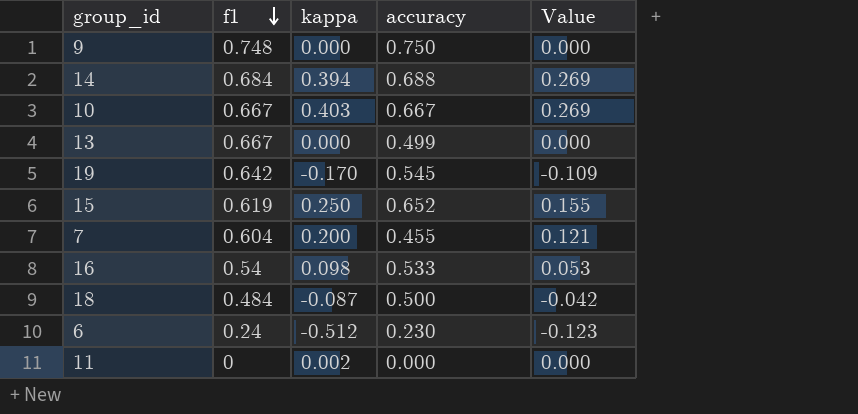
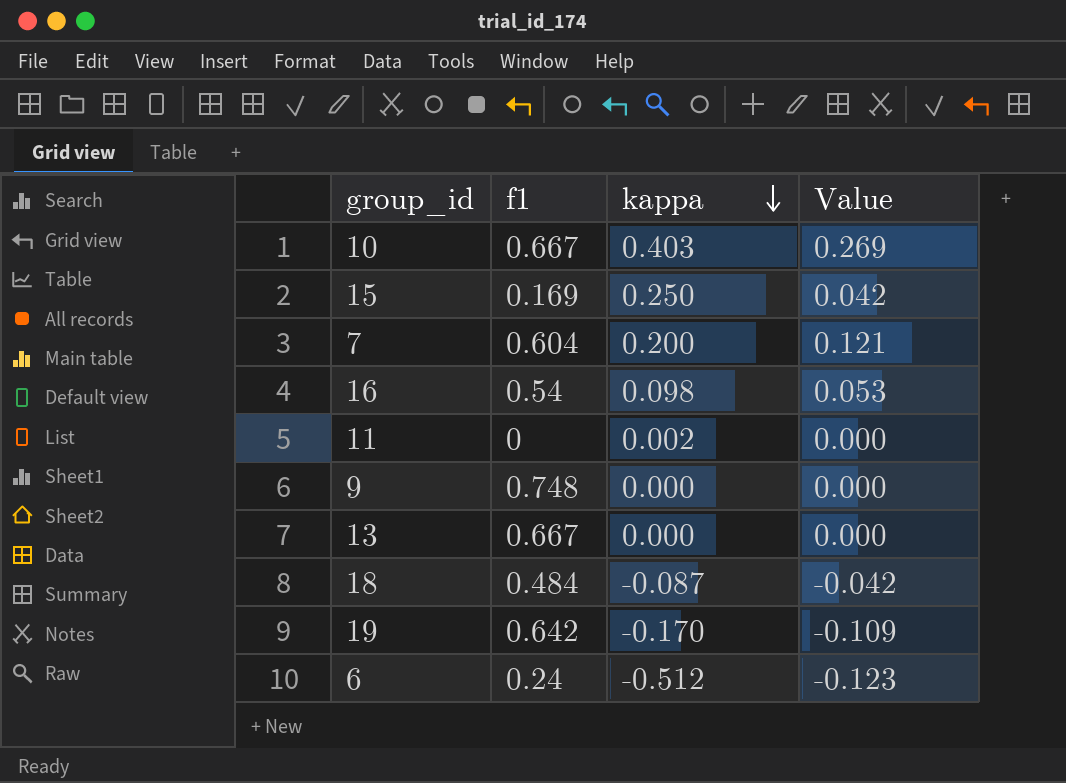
row order: f1 descending -> kappa descending
column accuracy | position: 4 -> none
row 14: 0.684 | 0.394 | 0.688 | 0.269 -> none
15 | f1: 0.619 -> 0.169
15 | Value: 0.155 -> 0.042

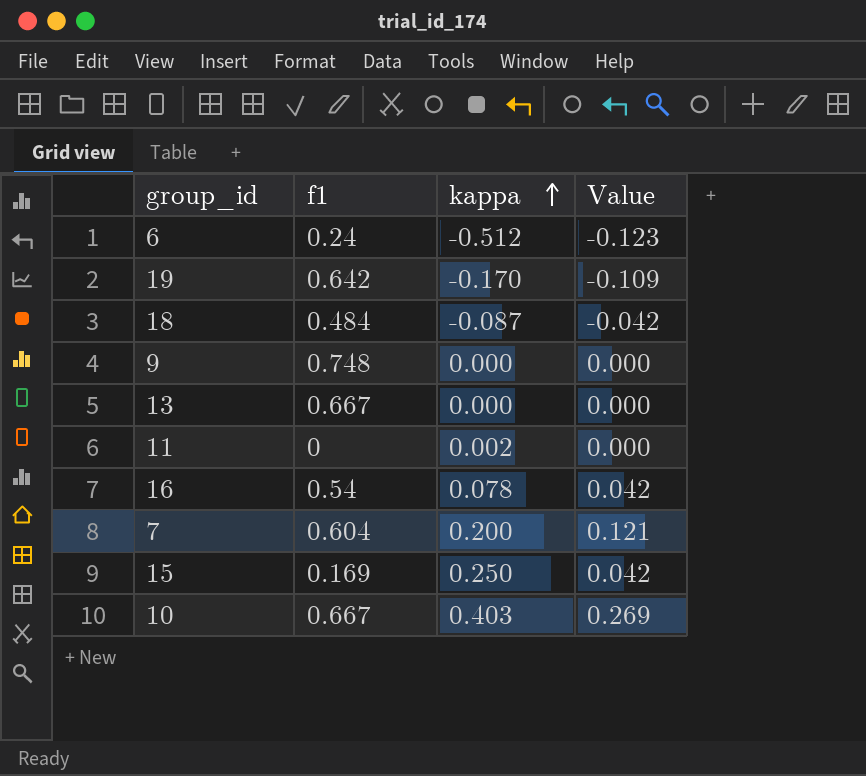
row order: kappa descending -> kappa ascending
16 | kappa: 0.098 -> 0.078
16 | Value: 0.053 -> 0.042

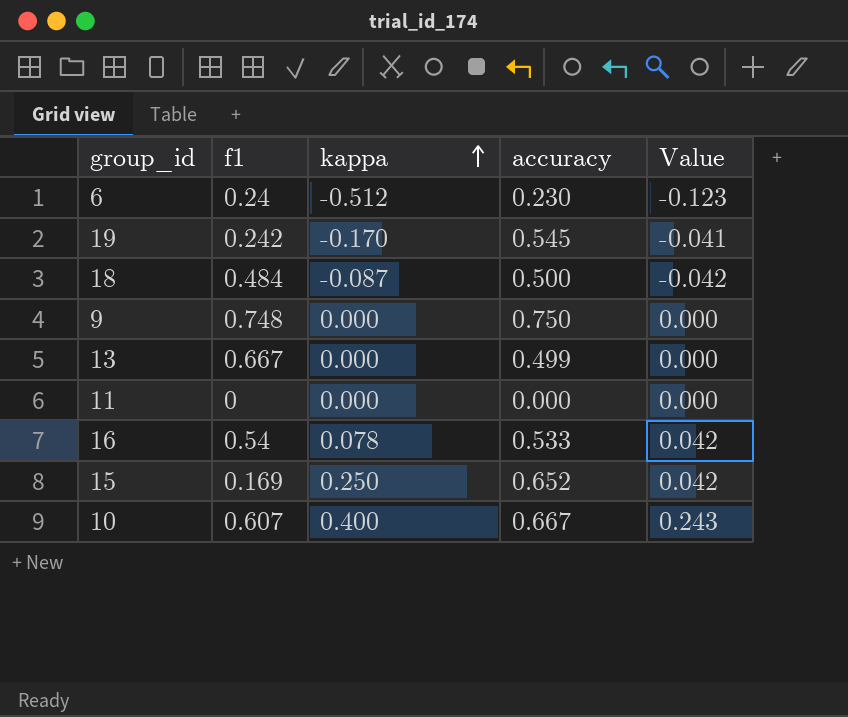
column accuracy | position: none -> 4
row 7: 0.604 | 0.200 | 0.121 -> none
19 | f1: 0.642 -> 0.242
19 | Value: -0.109 -> -0.041
11 | kappa: 0.002 -> 0.000
10 | f1: 0.667 -> 0.607
10 | kappa: 0.403 -> 0.400
10 | Value: 0.269 -> 0.243

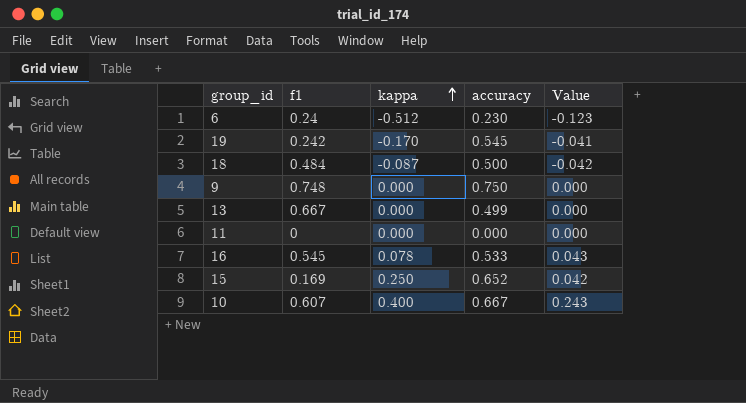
16 | f1: 0.54 -> 0.545
16 | Value: 0.042 -> 0.043

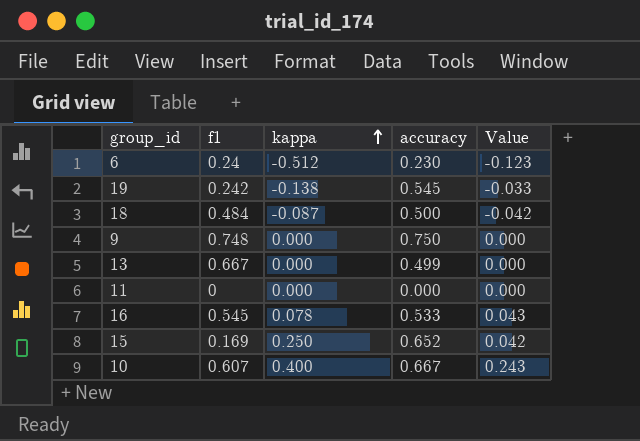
19 | kappa: -0.170 -> -0.138
19 | Value: -0.041 -> -0.033

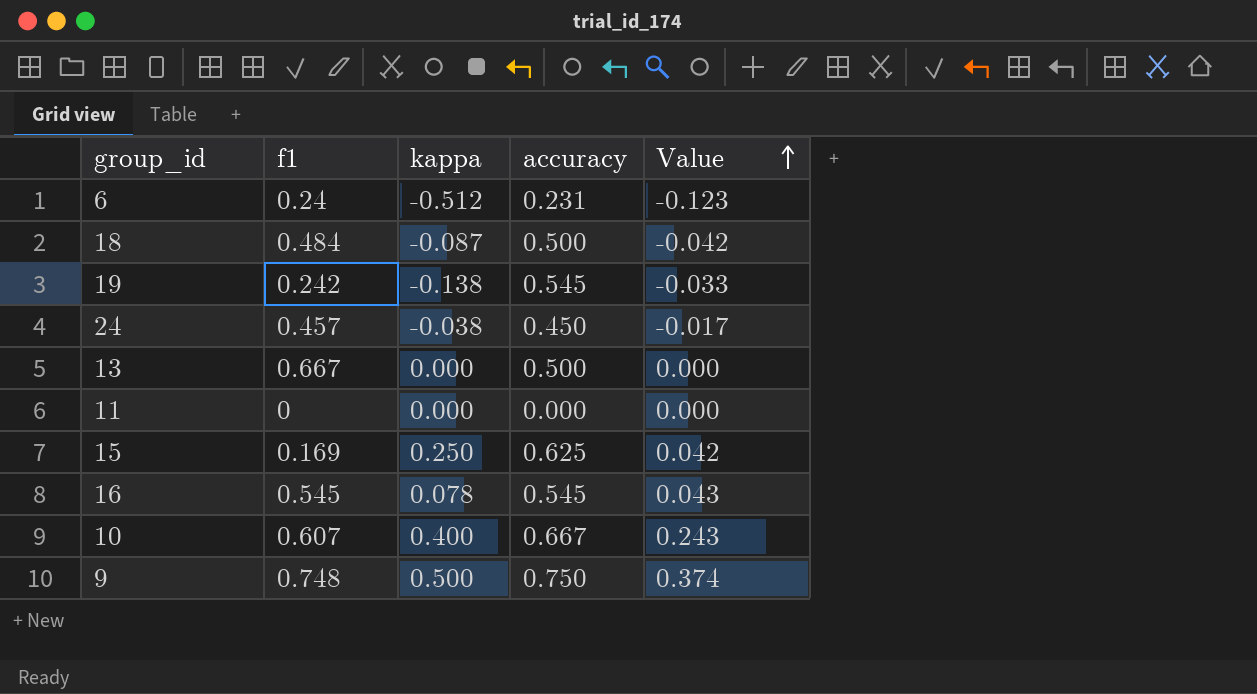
row order: kappa ascending -> Value ascending
6 | accuracy: 0.230 -> 0.231
row 24: none -> 0.457 | -0.038 | 0.450 | -0.017
13 | accuracy: 0.499 -> 0.500
15 | accuracy: 0.652 -> 0.625
16 | accuracy: 0.533 -> 0.545
9 | kappa: 0.000 -> 0.500
9 | Value: 0.000 -> 0.374

